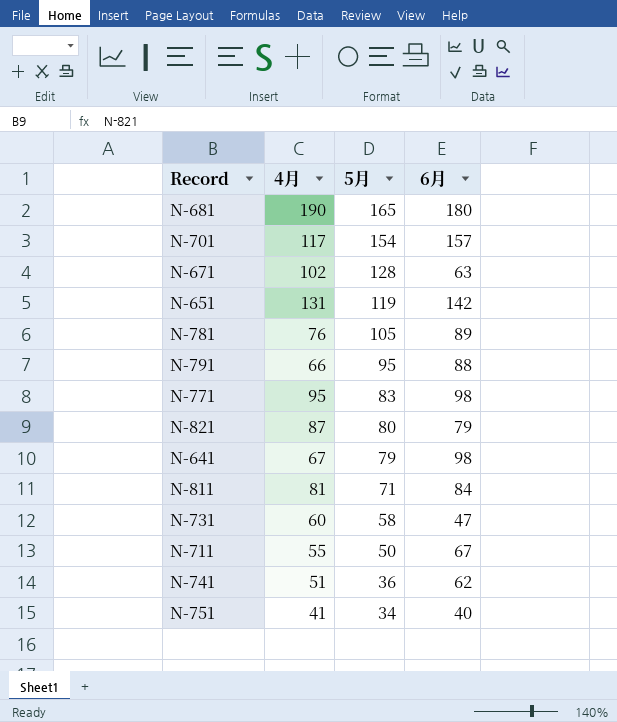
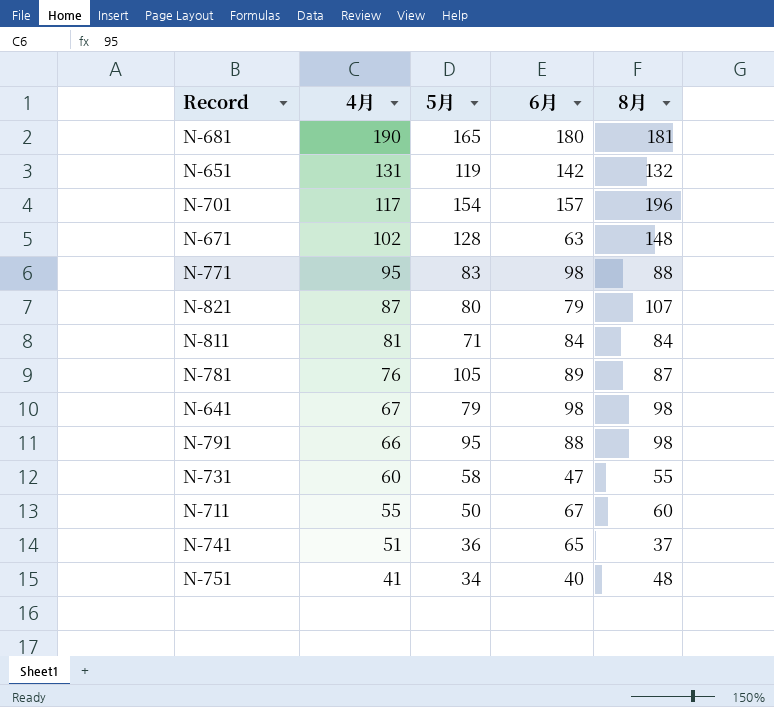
row order: 5月 descending -> 4月 descending
column 8月 | position: none -> 5
N-741 | 6月: 62 -> 65

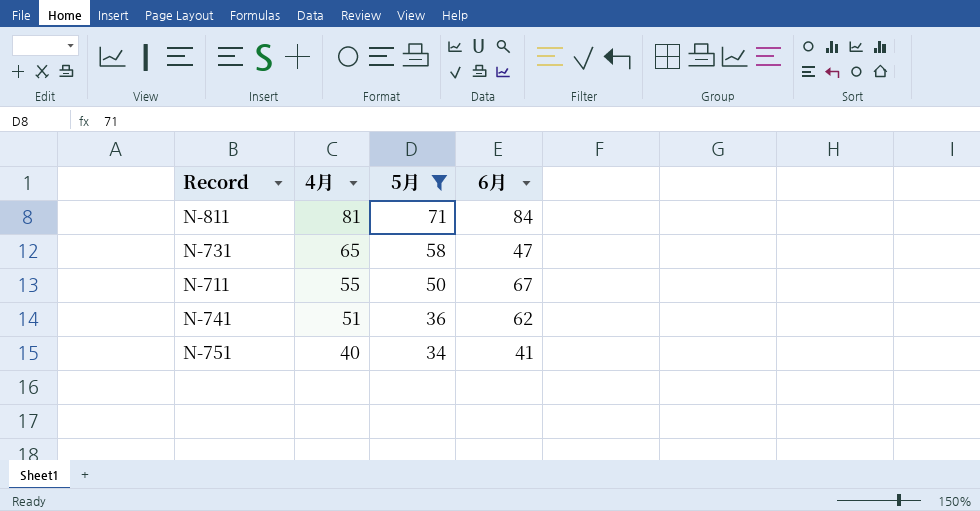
filter: none -> 5月 <= 71
column 8月 | position: 5 -> none
N-731 | 4月: 60 -> 65
N-741 | 6月: 65 -> 62
N-751 | 4月: 41 -> 40
N-751 | 6月: 40 -> 41

